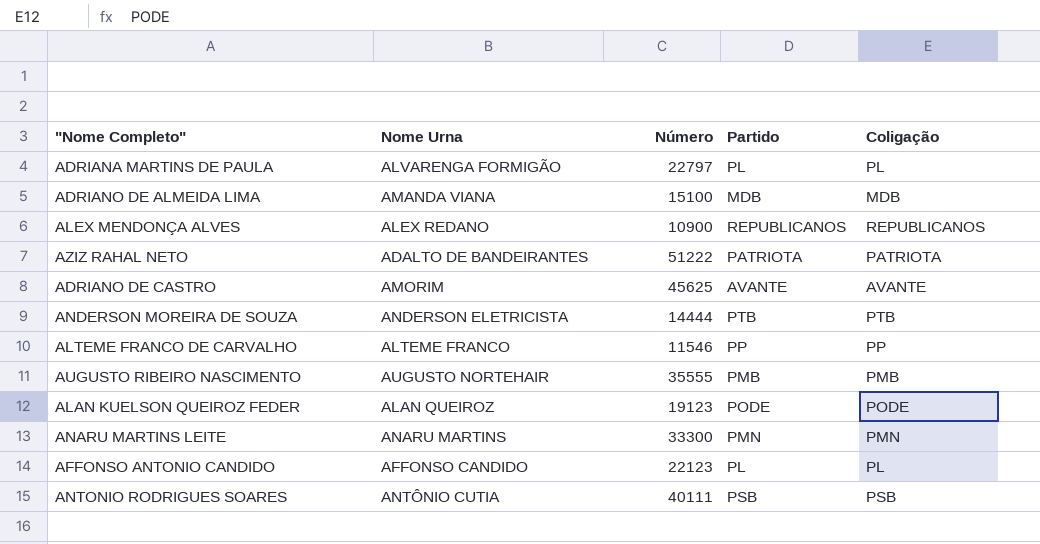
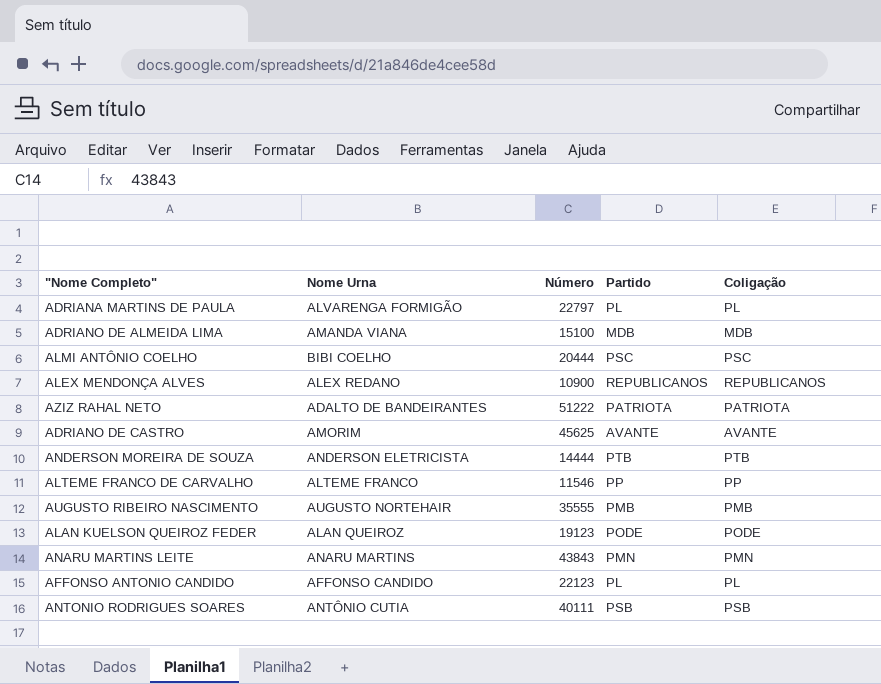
row ALMI ANTÔNIO COELHO: none -> BIBI COELHO | 20444 | PSC | PSC
ANARU MARTINS LEITE | Número: 33300 -> 43843

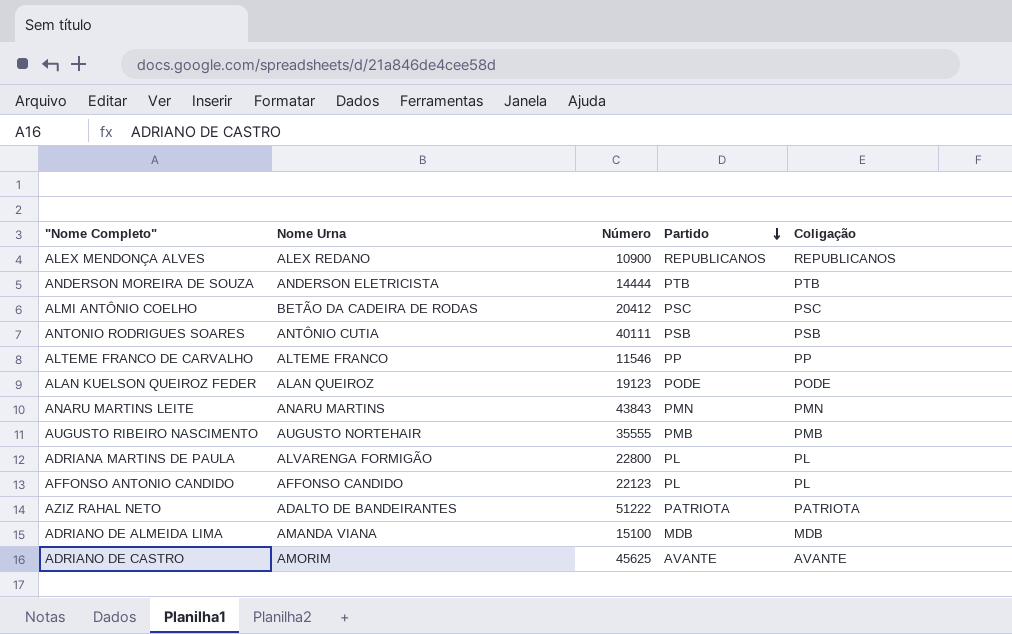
row order: none -> Partido descending
ALMI ANTÔNIO COELHO | Nome Urna: BIBI COELHO -> BETÃO DA CADEIRA DE RODAS
ALMI ANTÔNIO COELHO | Número: 20444 -> 20412
ADRIANA MARTINS DE PAULA | Número: 22797 -> 22800

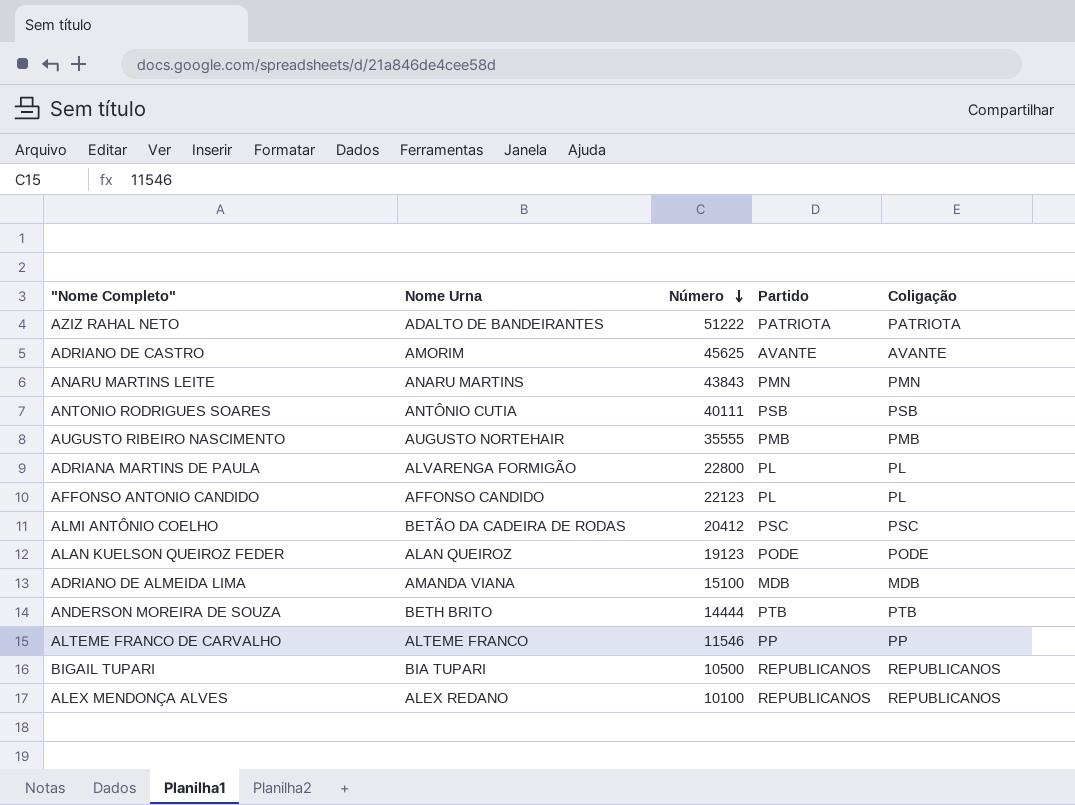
row order: Partido descending -> Número descending
ANDERSON MOREIRA DE SOUZA | Nome Urna: ANDERSON ELETRICISTA -> BETH BRITO
row BIGAIL TUPARI: none -> BIA TUPARI | 10500 | REPUBLICANOS | REPUBLICANOS
ALEX MENDONÇA ALVES | Número: 10900 -> 10100

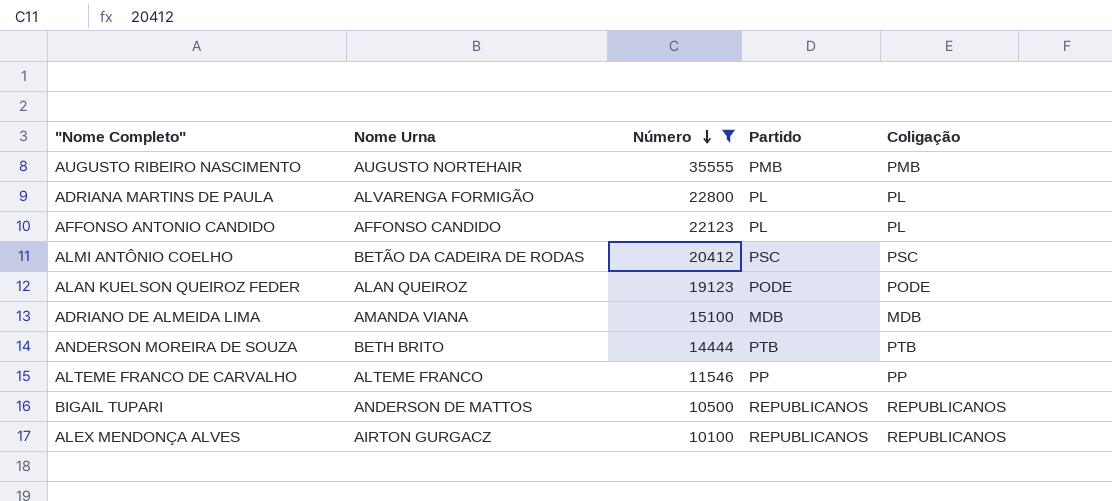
filter: none -> Número <= 35555
BIGAIL TUPARI | Nome Urna: BIA TUPARI -> ANDERSON DE MATTOS
ALEX MENDONÇA ALVES | Nome Urna: ALEX REDANO -> AIRTON GURGACZ

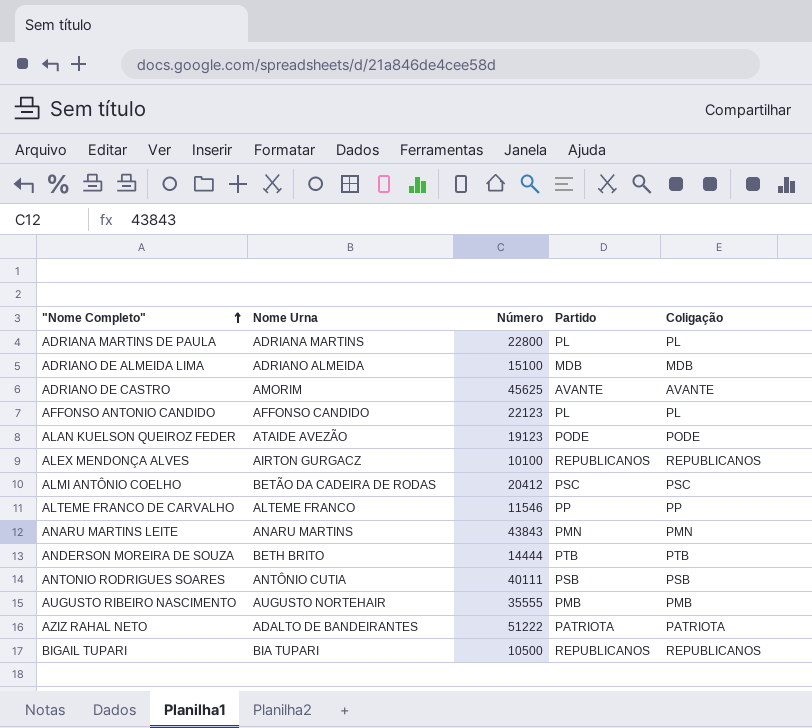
filter: Número <= 35555 -> none
row order: Número descending -> "Nome Completo" ascending
ADRIANA MARTINS DE PAULA | Nome Urna: ALVARENGA FORMIGÃO -> ADRIANA MARTINS
ADRIANO DE ALMEIDA LIMA | Nome Urna: AMANDA VIANA -> ADRIANO ALMEIDA
ALAN KUELSON QUEIROZ FEDER | Nome Urna: ALAN QUEIROZ -> ATAIDE AVEZÃO
BIGAIL TUPARI | Nome Urna: ANDERSON DE MATTOS -> BIA TUPARI

